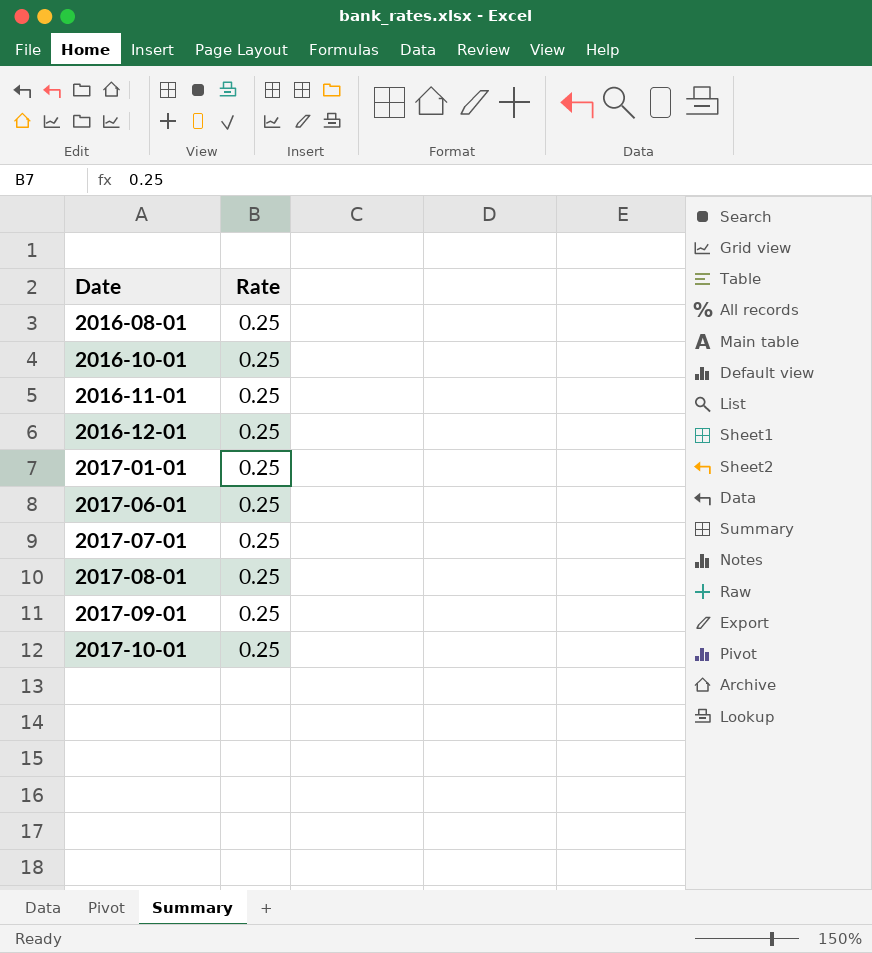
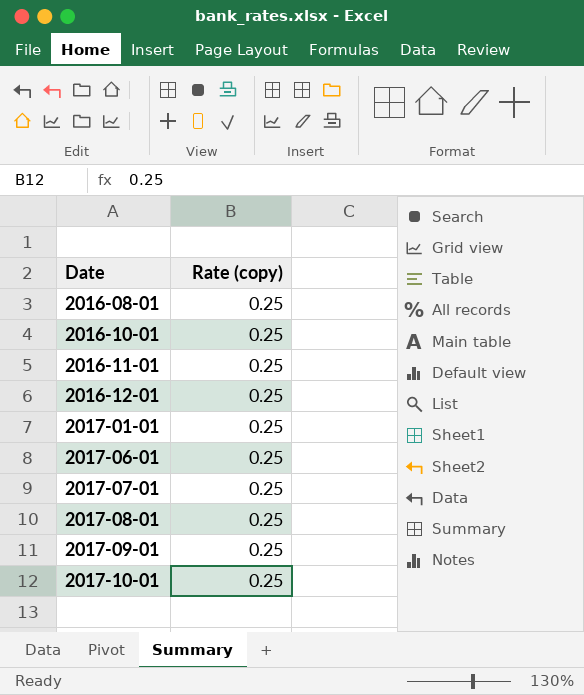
column name: Rate -> Rate (copy)

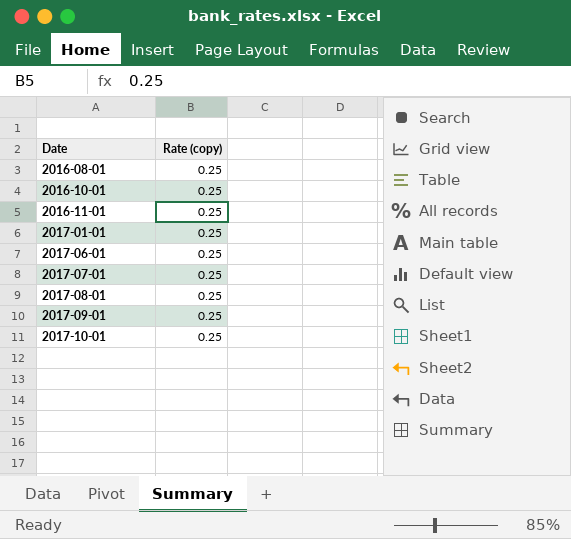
row 2016-12-01: 0.25 -> none

